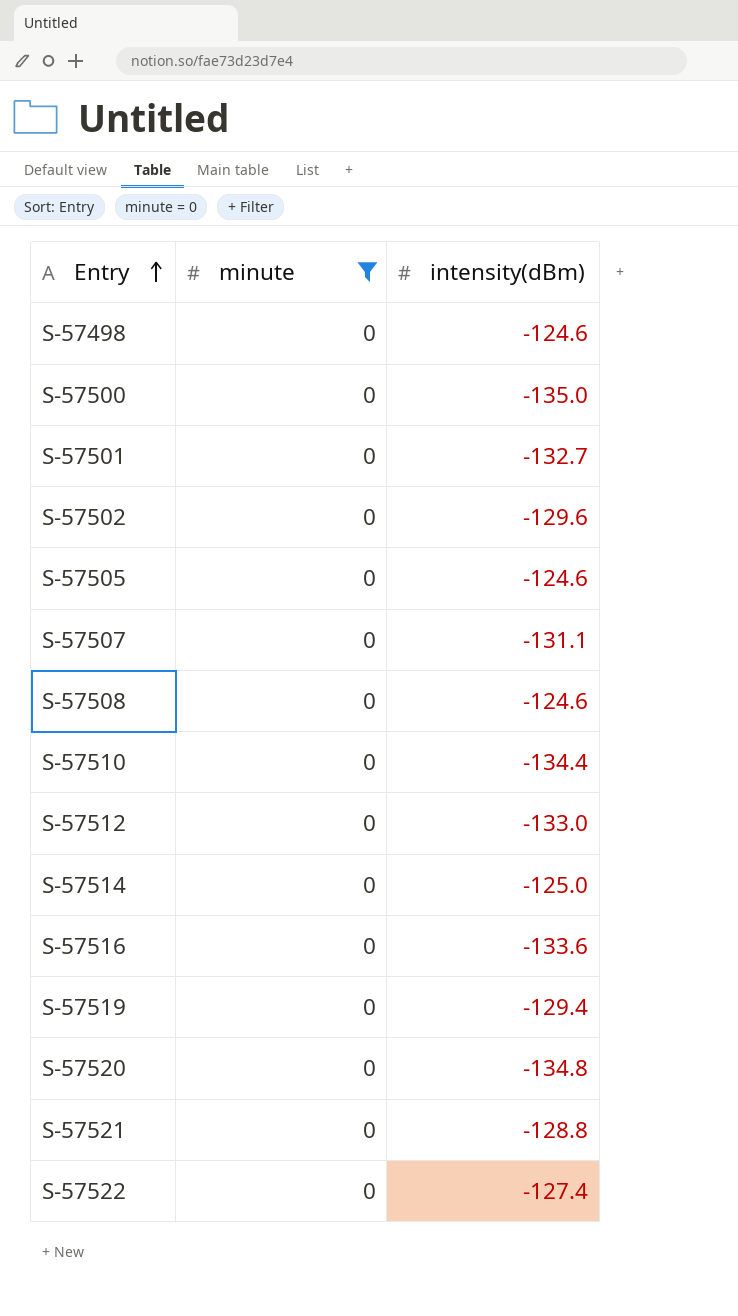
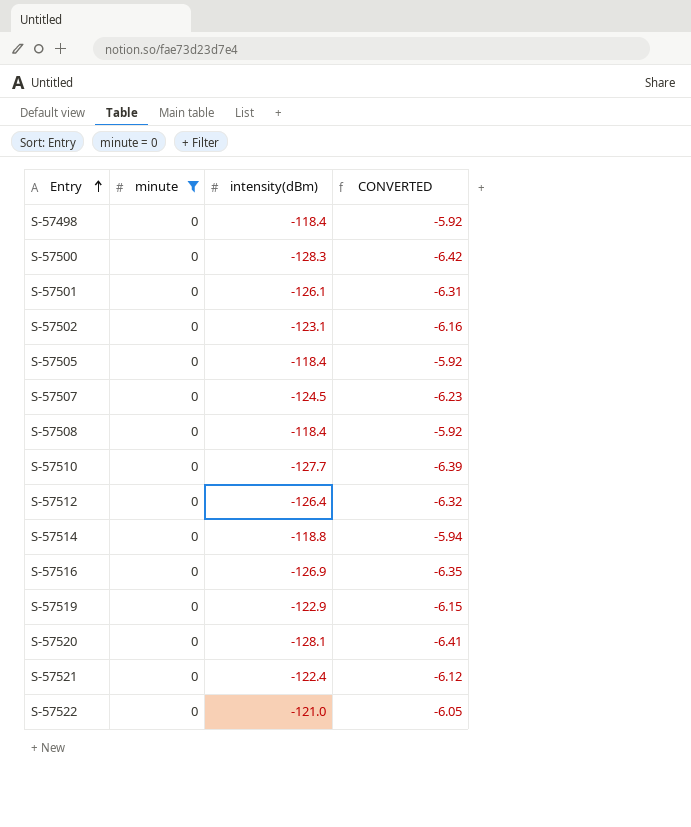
column CONVERTED | formula: none -> [intensity(dBm)] * 0.05
S-57498 | intensity(dBm): -124.6 -> -118.4
S-57500 | intensity(dBm): -135.0 -> -128.3
S-57501 | intensity(dBm): -132.7 -> -126.1
S-57502 | intensity(dBm): -129.6 -> -123.1
S-57505 | intensity(dBm): -124.6 -> -118.4
S-57507 | intensity(dBm): -131.1 -> -124.5
S-57508 | intensity(dBm): -124.6 -> -118.4
S-57510 | intensity(dBm): -134.4 -> -127.7
S-57512 | intensity(dBm): -133.0 -> -126.4
S-57514 | intensity(dBm): -125.0 -> -118.8
S-57516 | intensity(dBm): -133.6 -> -126.9
S-57519 | intensity(dBm): -129.4 -> -122.9
S-57520 | intensity(dBm): -134.8 -> -128.1
S-57521 | intensity(dBm): -128.8 -> -122.4
S-57522 | intensity(dBm): -127.4 -> -121.0

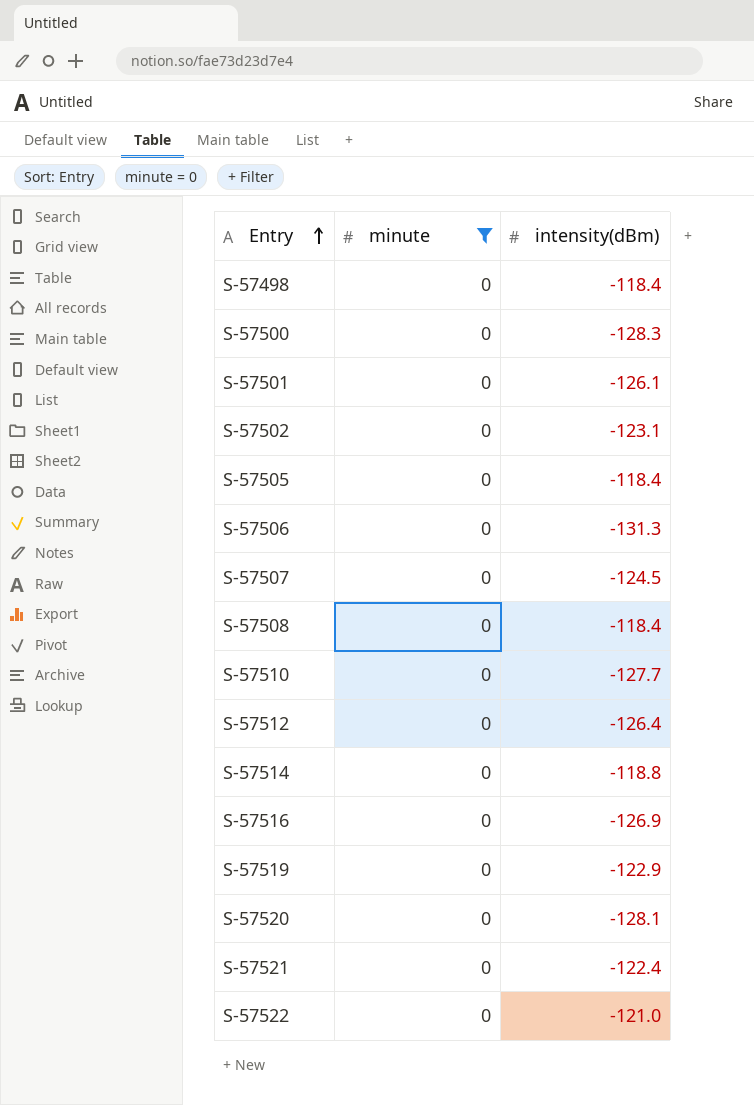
column CONVERTED | formula: [intensity(dBm)] * 0.05 -> none
row S-57506: none -> 0 | -131.3

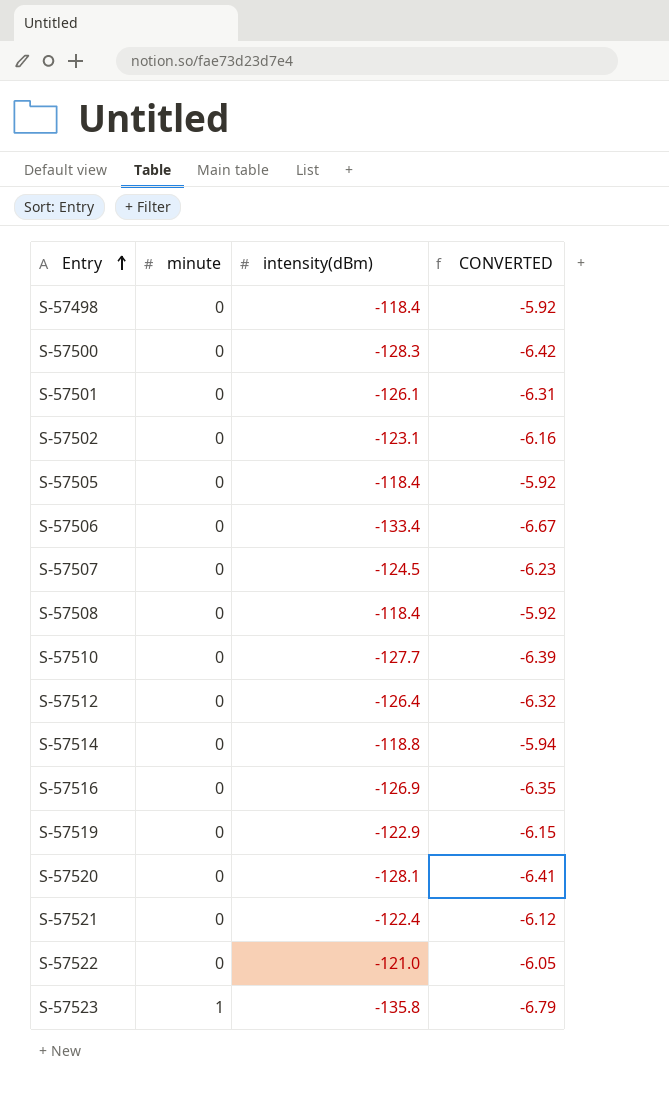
filter: minute = 0 -> none
column CONVERTED | formula: none -> [intensity(dBm)] * 0.05
S-57506 | intensity(dBm): -131.3 -> -133.4

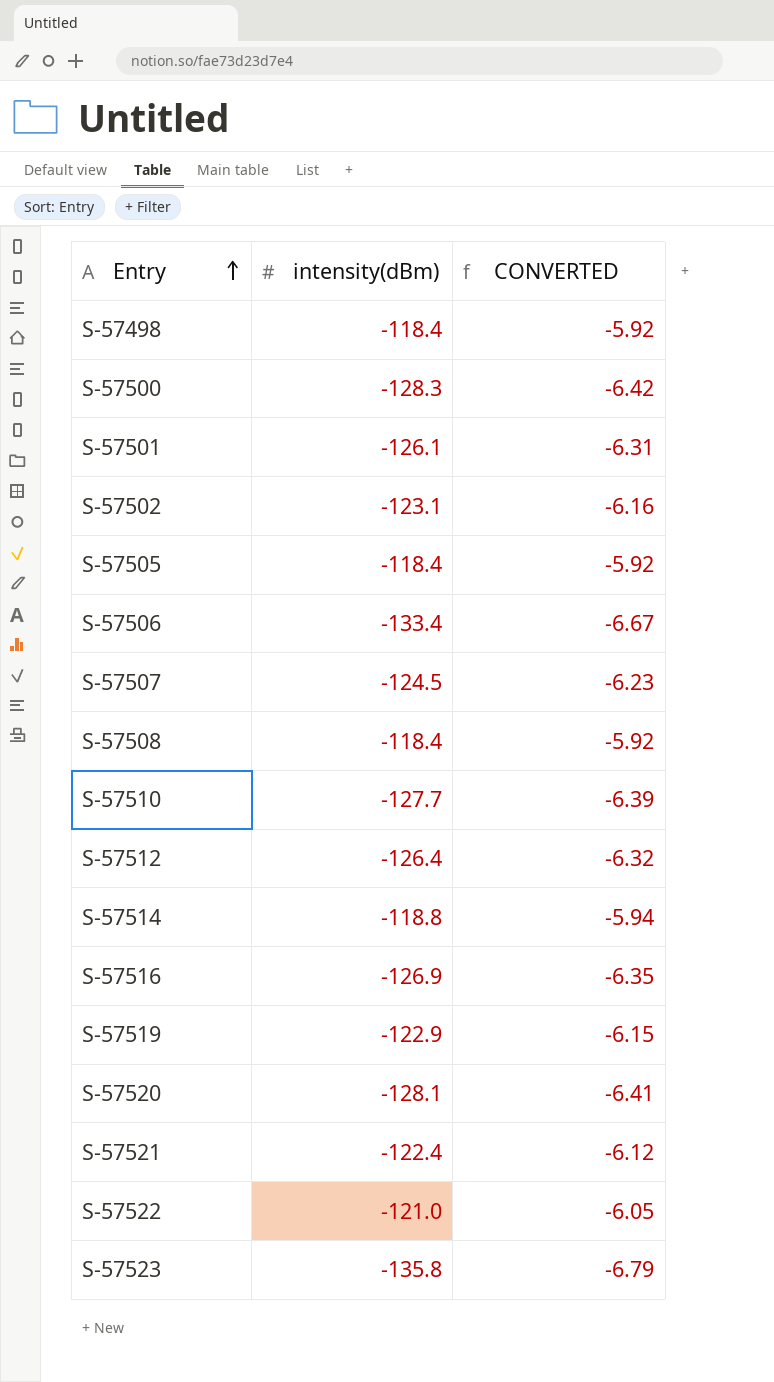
column minute | position: 2 -> none

